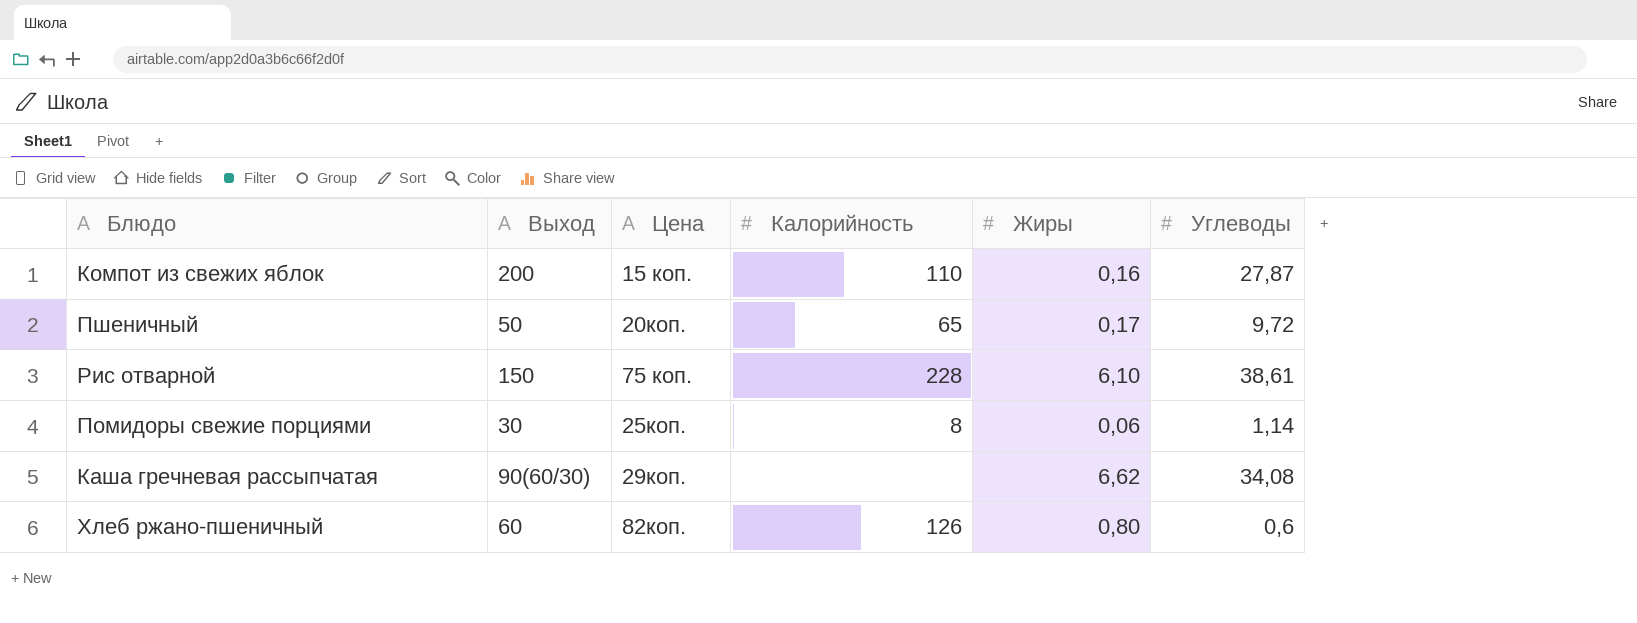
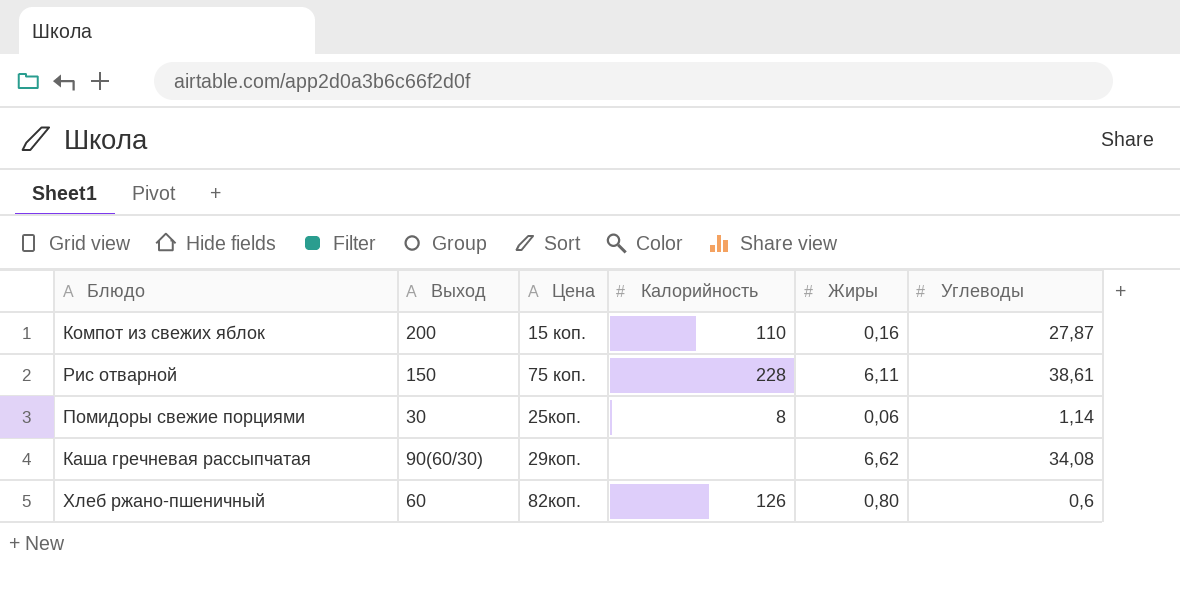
row Пшеничный: 50 | 20коп. | 65 | 0,17 | 9,72 -> none
Рис отварной | Жиры: 6,10 -> 6,11

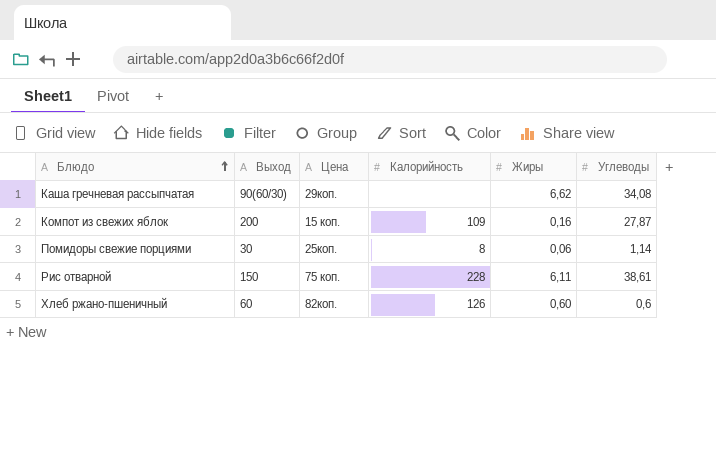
row order: none -> Блюдо ascending
Компот из свежих яблок | Калорийность: 110 -> 109
Хлеб ржано-пшеничный | Жиры: 0,80 -> 0,60

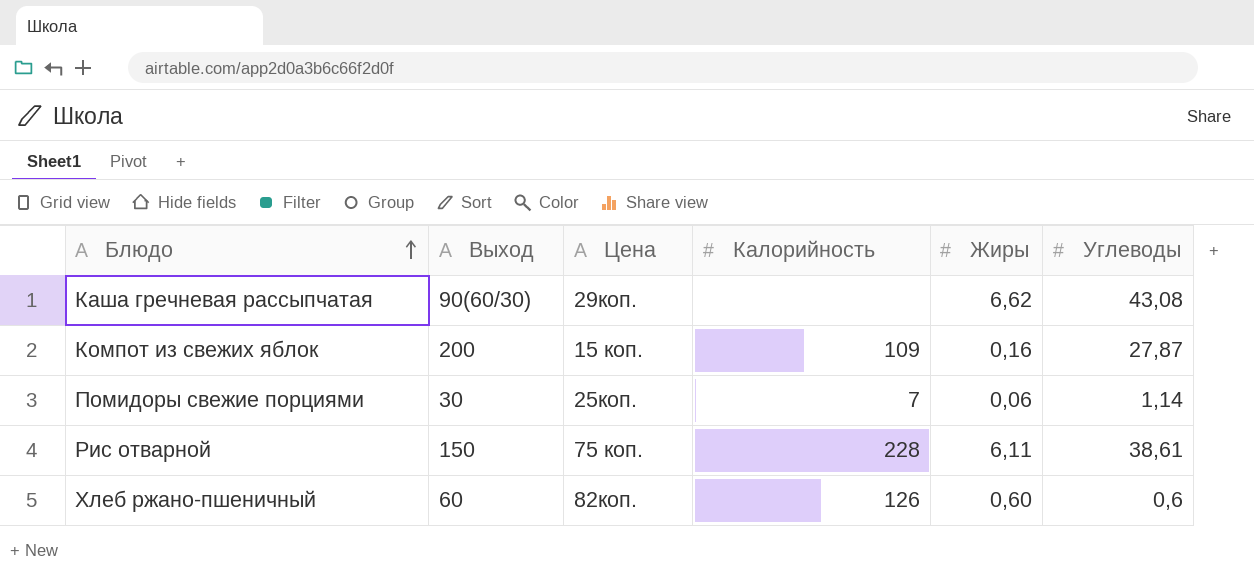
Каша гречневая рассыпчатая | Углеводы: 34,08 -> 43,08
Помидоры свежие порциями | Калорийность: 8 -> 7

